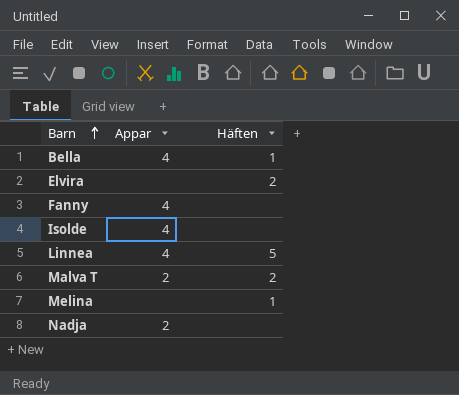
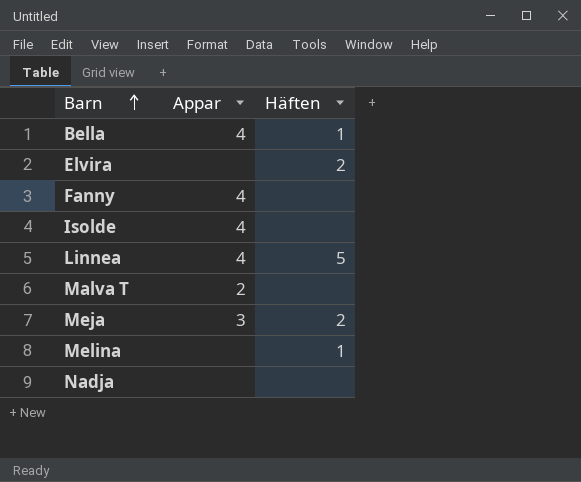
Malva T | Häften: 2 -> none
row Meja: none -> 3 | 2
Nadja | Appar: 2 -> none

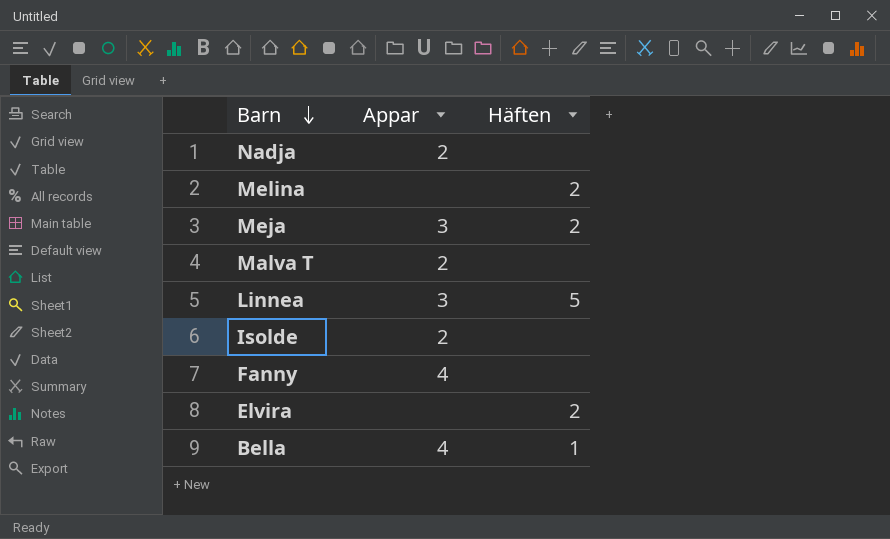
row order: Barn ascending -> Barn descending
Nadja | Appar: none -> 2
Melina | Häften: 1 -> 2
Linnea | Appar: 4 -> 3
Isolde | Appar: 4 -> 2

